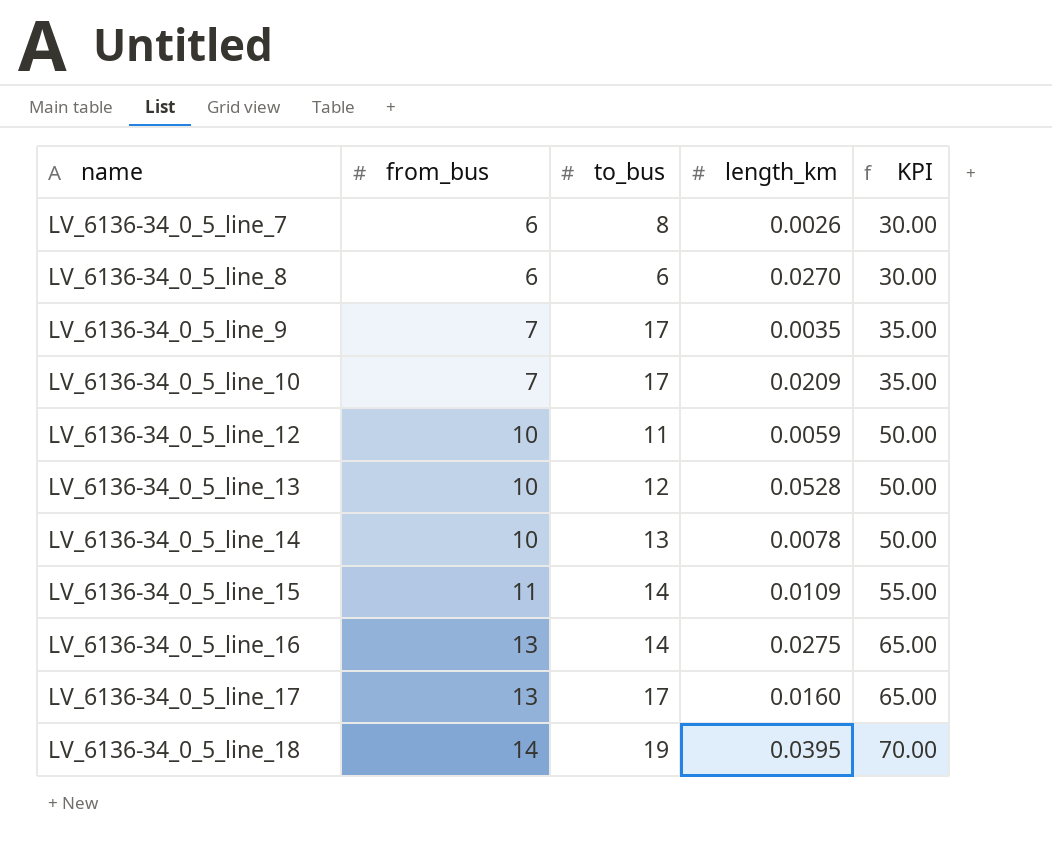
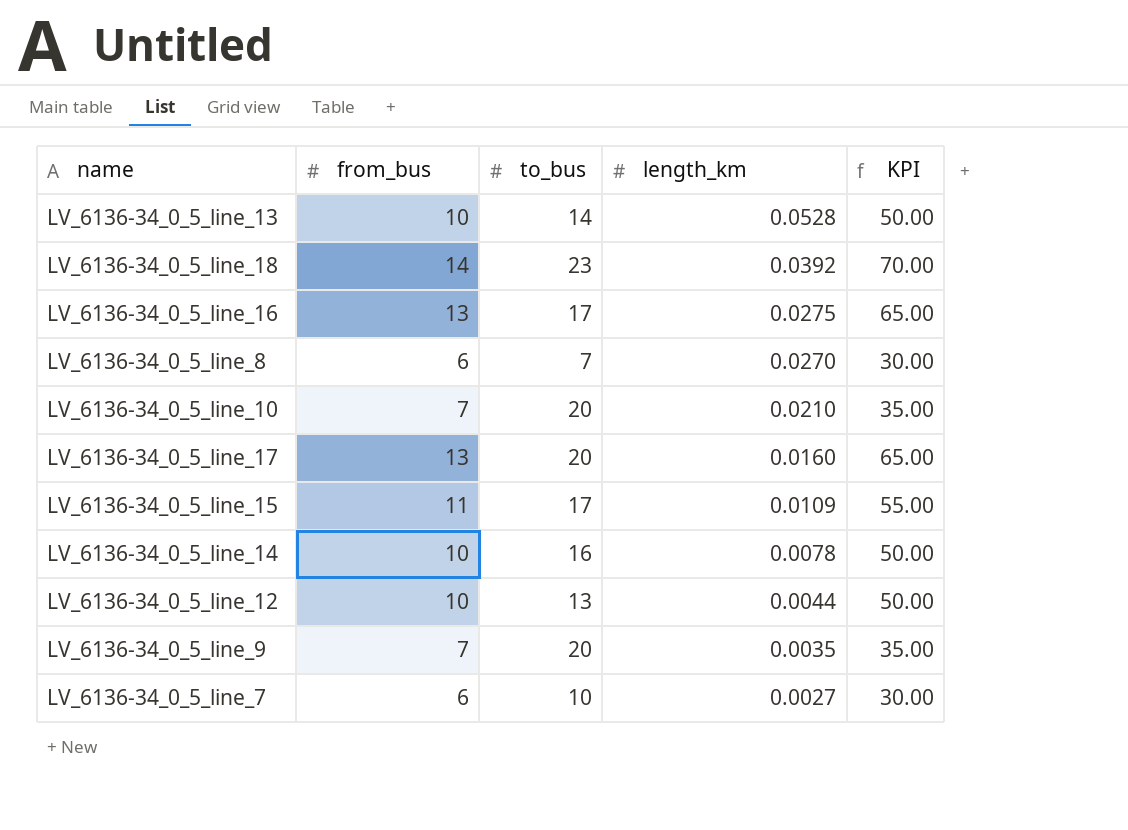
row order: name ascending -> length_km descending
LV_6136-34_0_5_line_13 | to_bus: 12 -> 14
LV_6136-34_0_5_line_18 | to_bus: 19 -> 23
LV_6136-34_0_5_line_18 | length_km: 0.0395 -> 0.0392
LV_6136-34_0_5_line_16 | to_bus: 14 -> 17
LV_6136-34_0_5_line_8 | to_bus: 6 -> 7
LV_6136-34_0_5_line_10 | to_bus: 17 -> 20
LV_6136-34_0_5_line_10 | length_km: 0.0209 -> 0.0210
LV_6136-34_0_5_line_17 | to_bus: 17 -> 20
LV_6136-34_0_5_line_15 | to_bus: 14 -> 17
LV_6136-34_0_5_line_14 | to_bus: 13 -> 16
LV_6136-34_0_5_line_12 | to_bus: 11 -> 13
LV_6136-34_0_5_line_12 | length_km: 0.0059 -> 0.0044
LV_6136-34_0_5_line_9 | to_bus: 17 -> 20
LV_6136-34_0_5_line_7 | to_bus: 8 -> 10
LV_6136-34_0_5_line_7 | length_km: 0.0026 -> 0.0027

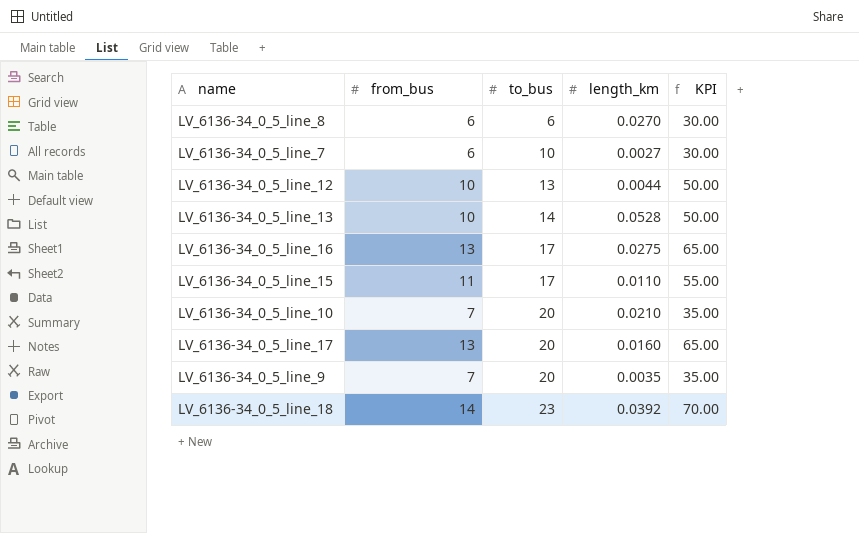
row order: length_km descending -> to_bus ascending
row LV_6136-34_0_5_line_14: 10 | 16 | 0.0078 | 50.00 -> none
LV_6136-34_0_5_line_8 | to_bus: 7 -> 6
LV_6136-34_0_5_line_15 | length_km: 0.0109 -> 0.0110

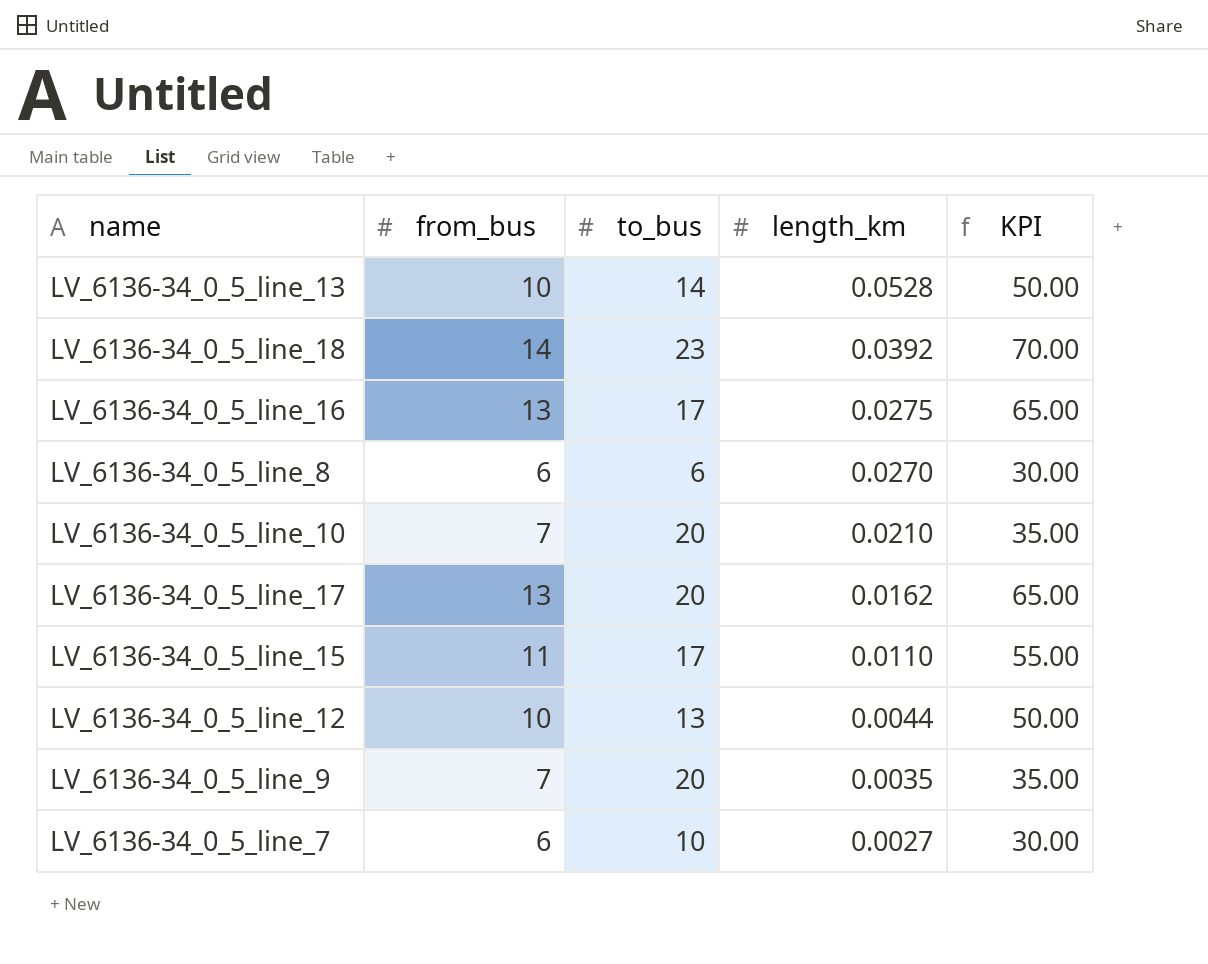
row order: to_bus ascending -> length_km descending
LV_6136-34_0_5_line_17 | length_km: 0.0160 -> 0.0162

